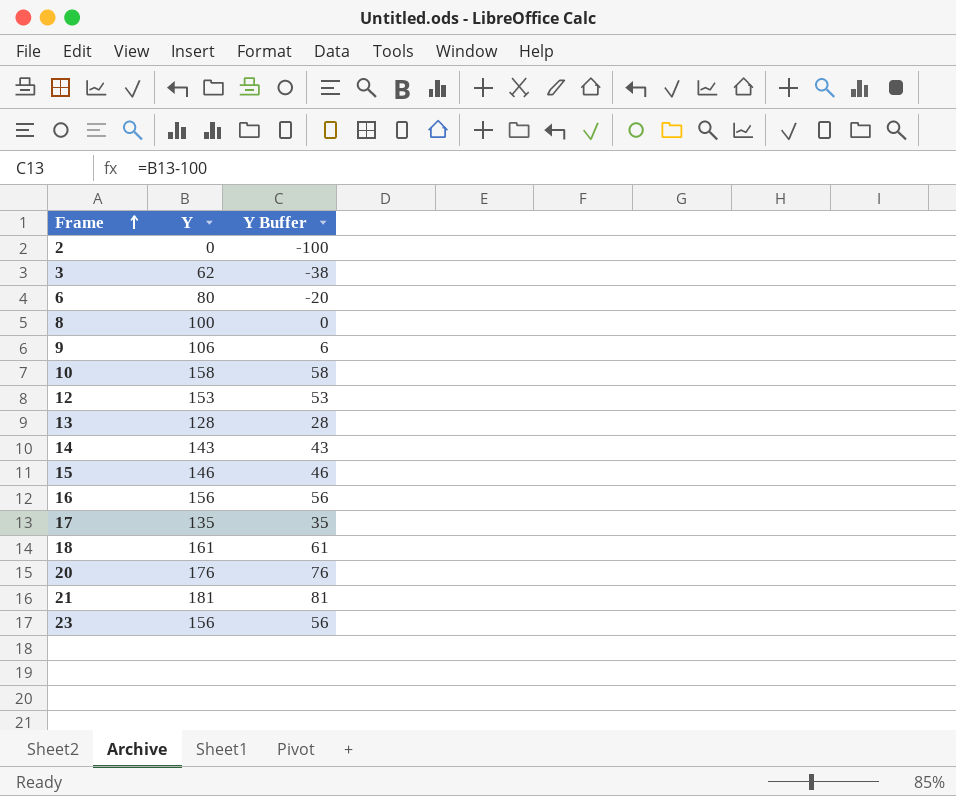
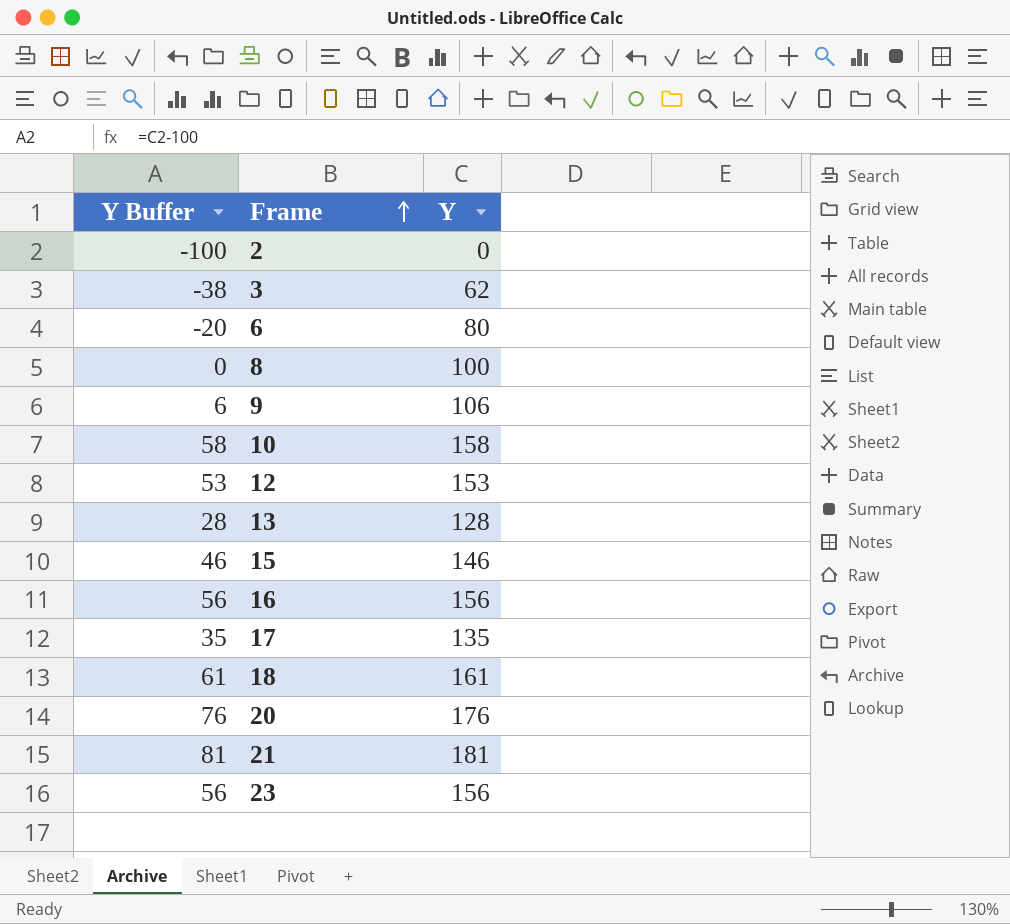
column Y Buffer | position: 3 -> 1
row 14: 143 | 43 -> none

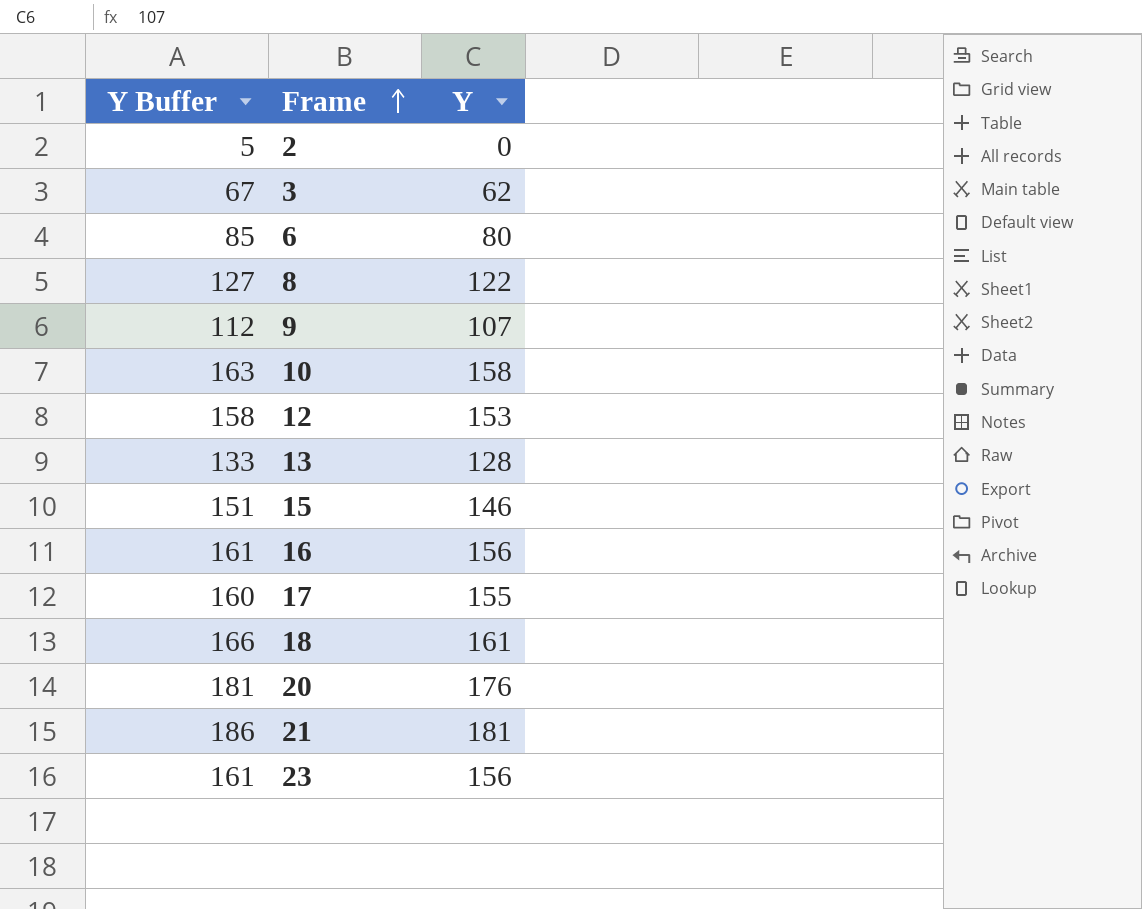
column Y Buffer | formula: [Y] - 100 -> [Y] + 5
8 | Y: 100 -> 122
9 | Y: 106 -> 107
17 | Y: 135 -> 155

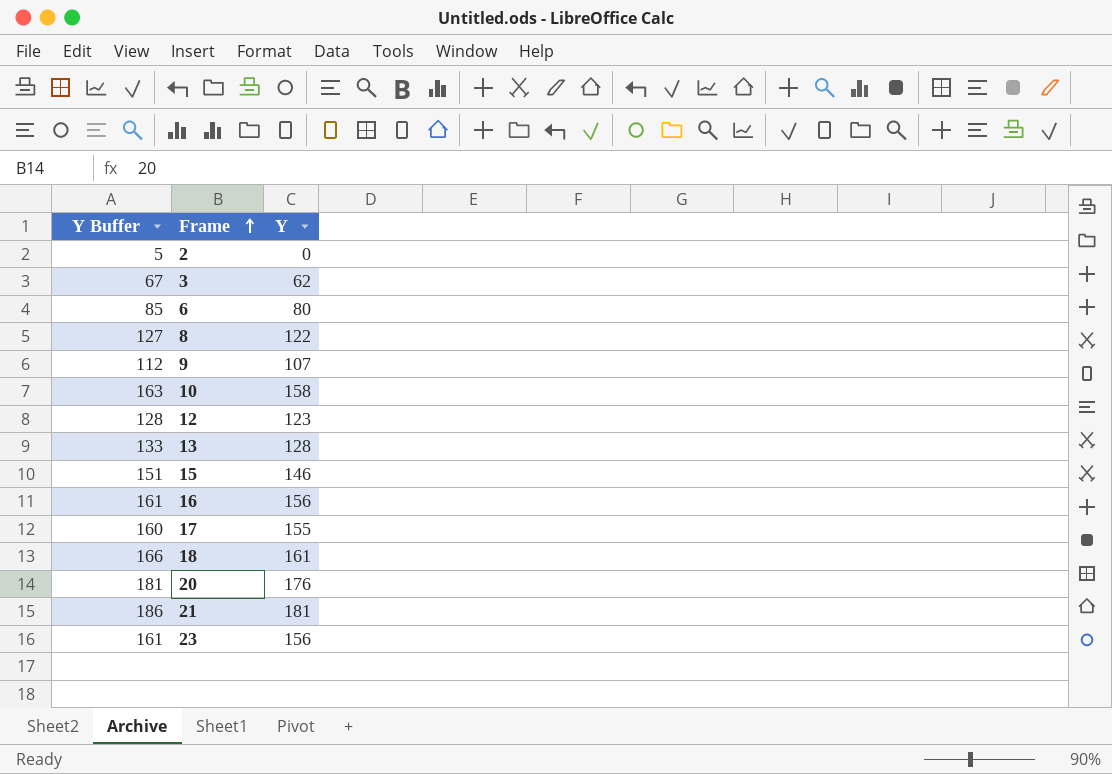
12 | Y Buffer: 158 -> 128
12 | Y: 153 -> 123

